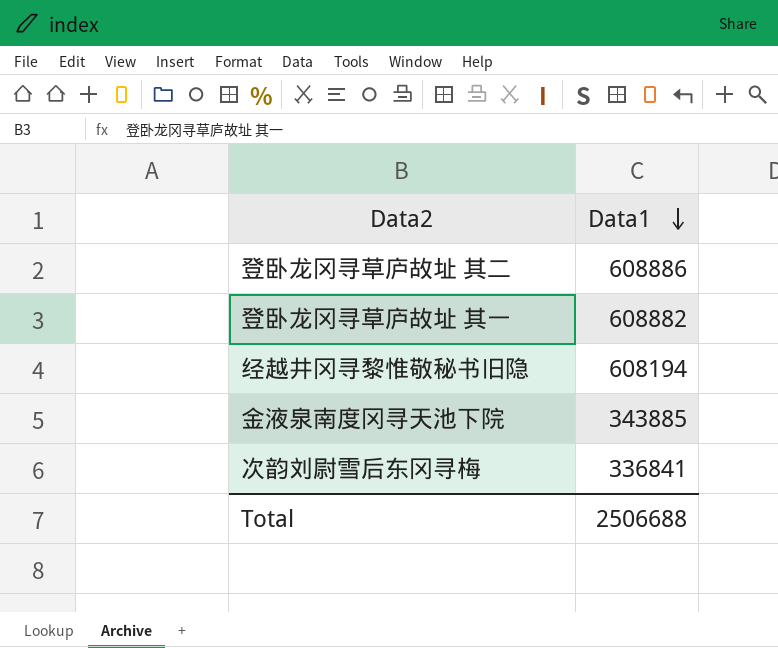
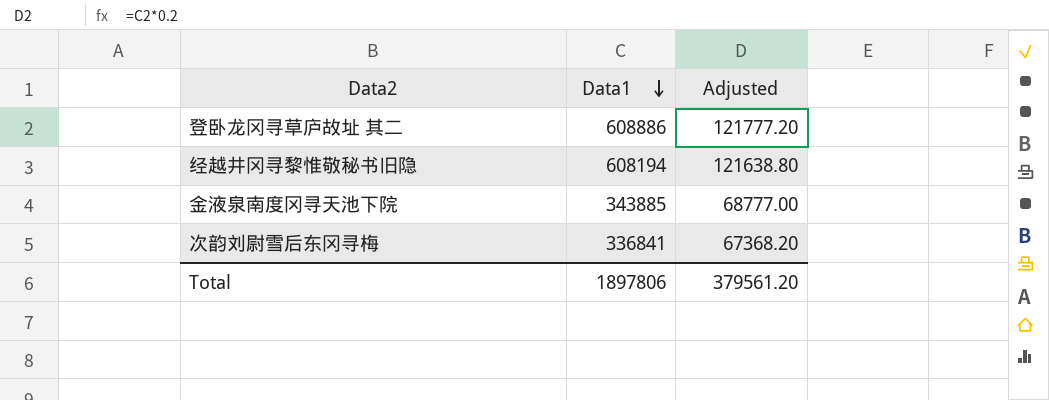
column Adjusted | formula: none -> [Data1] * 0.2
row 登卧龙冈寻草庐故址 其一: 608882 -> none
Total | Data1: 2506688 -> 1897806

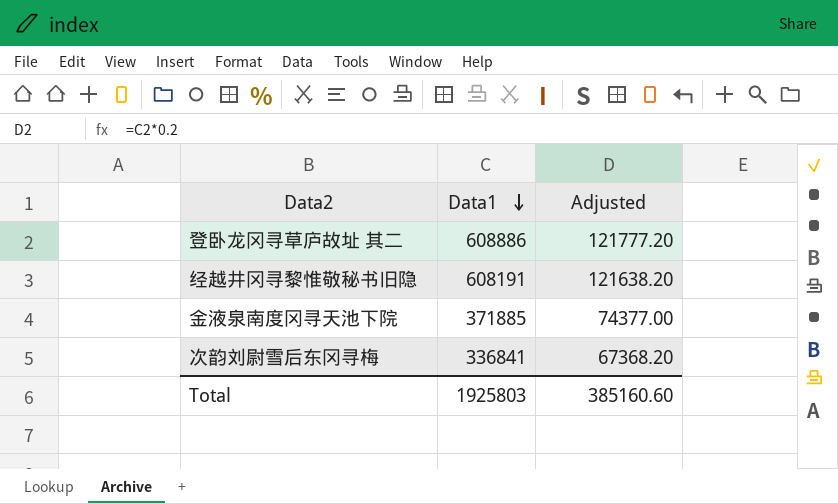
经越井冈寻黎惟敬秘书旧隐 | Data1: 608194 -> 608191
经越井冈寻黎惟敬秘书旧隐 | Adjusted: 121638.80 -> 121638.20
金液泉南度冈寻天池下院 | Data1: 343885 -> 371885
金液泉南度冈寻天池下院 | Adjusted: 68777.00 -> 74377.00
Total | Data1: 1897806 -> 1925803
Total | Adjusted: 379561.20 -> 385160.60

